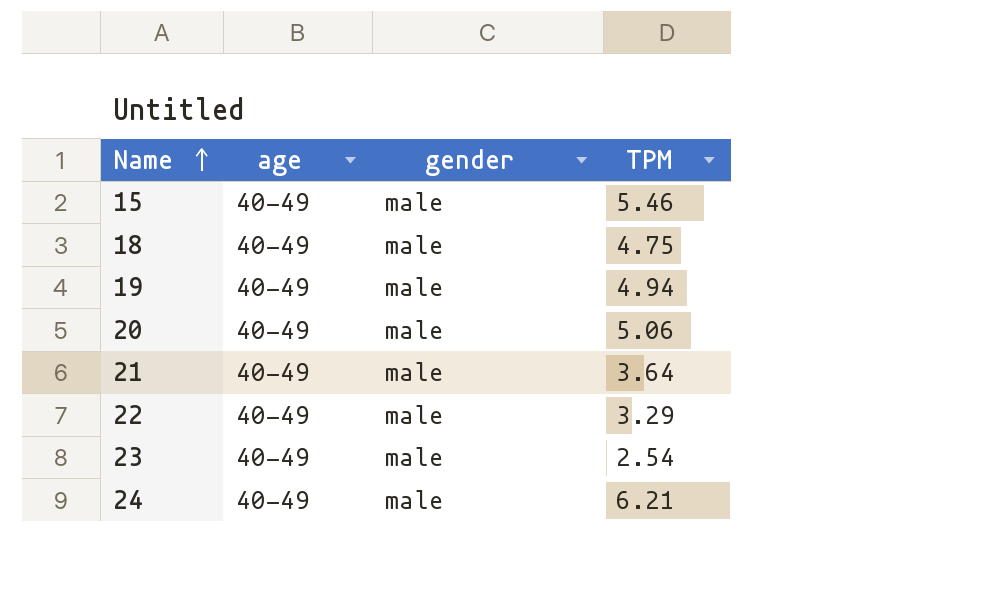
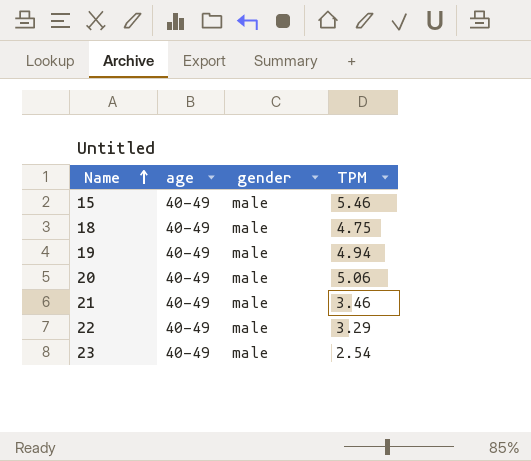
row 24: 40-49 | male | 6.21 -> none
21 | TPM: 3.64 -> 3.46

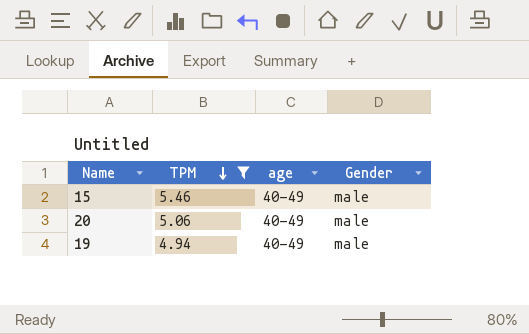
filter: none -> TPM >= 4.94
row order: Name ascending -> TPM descending
column TPM | position: 4 -> 2
column name: gender -> Gender

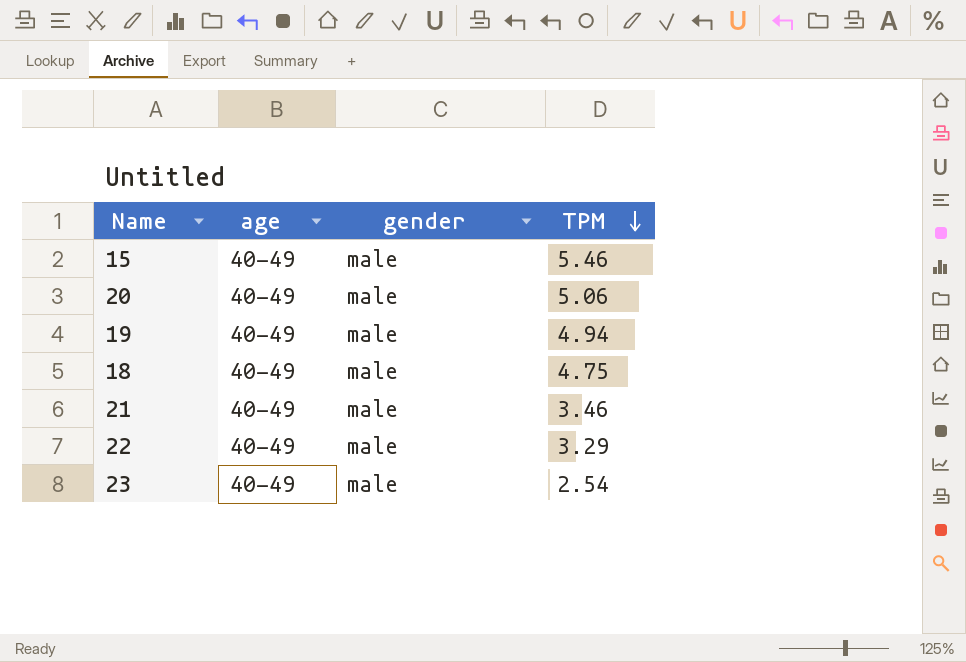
filter: TPM >= 4.94 -> none
column name: Gender -> gender
column TPM | position: 2 -> 4

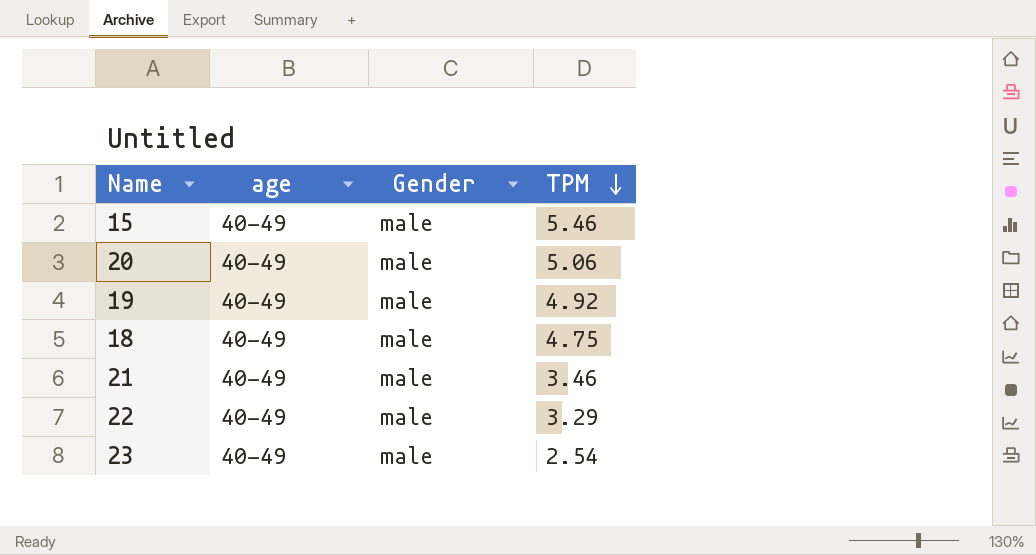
column name: gender -> Gender
19 | TPM: 4.94 -> 4.92

